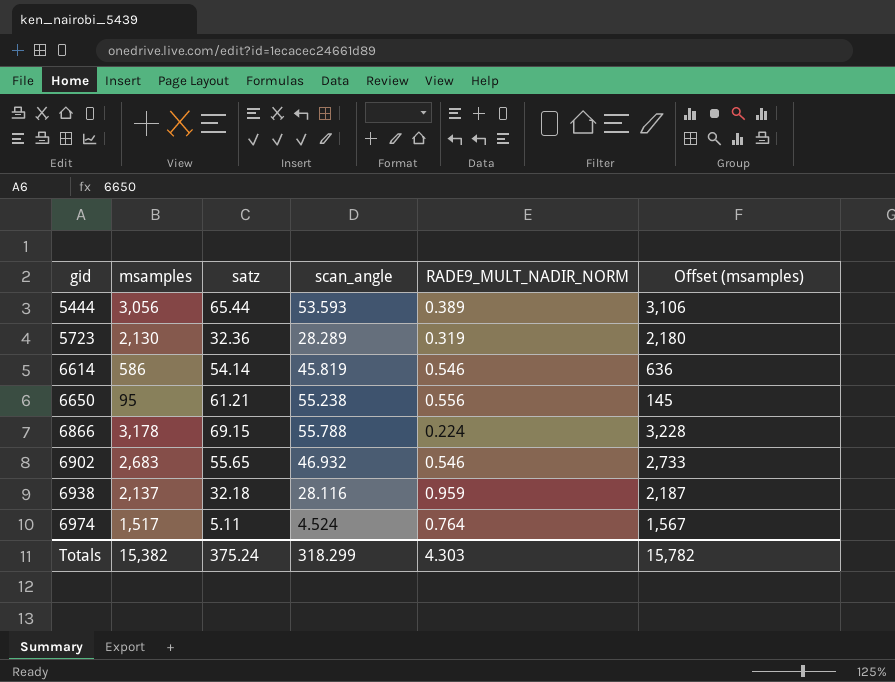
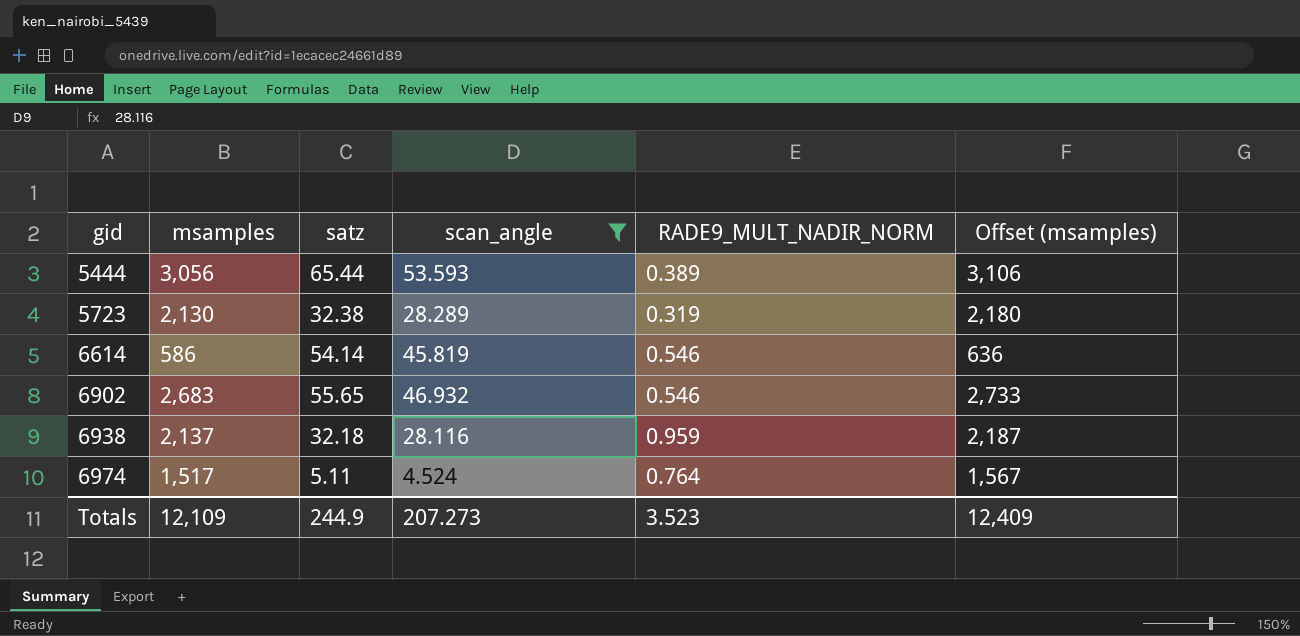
filter: none -> scan_angle <= 53.593
5723 | satz: 32.36 -> 32.38
Totals | msamples: 15,382 -> 12,109
Totals | satz: 375.24 -> 244.9
Totals | scan_angle: 318.299 -> 207.273
Totals | RADE9_MULT_NADIR_NORM: 4.303 -> 3.523
Totals | Offset (msamples): 15,782 -> 12,409

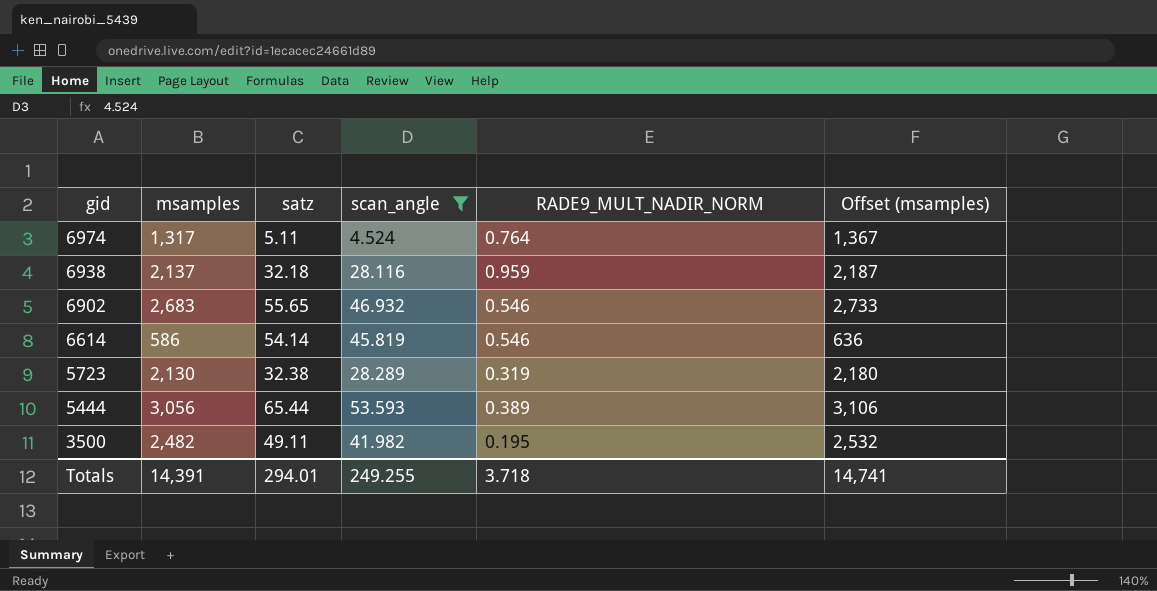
row order: gid ascending -> gid descending
6974 | msamples: 1,517 -> 1,317
6974 | Offset (msamples): 1,567 -> 1,367
row 3500: none -> 2,482 | 49.11 | 41.982 | 0.195 | 2,532
Totals | msamples: 12,109 -> 14,391
Totals | satz: 244.9 -> 294.01
Totals | scan_angle: 207.273 -> 249.255
Totals | RADE9_MULT_NADIR_NORM: 3.523 -> 3.718
Totals | Offset (msamples): 12,409 -> 14,741

